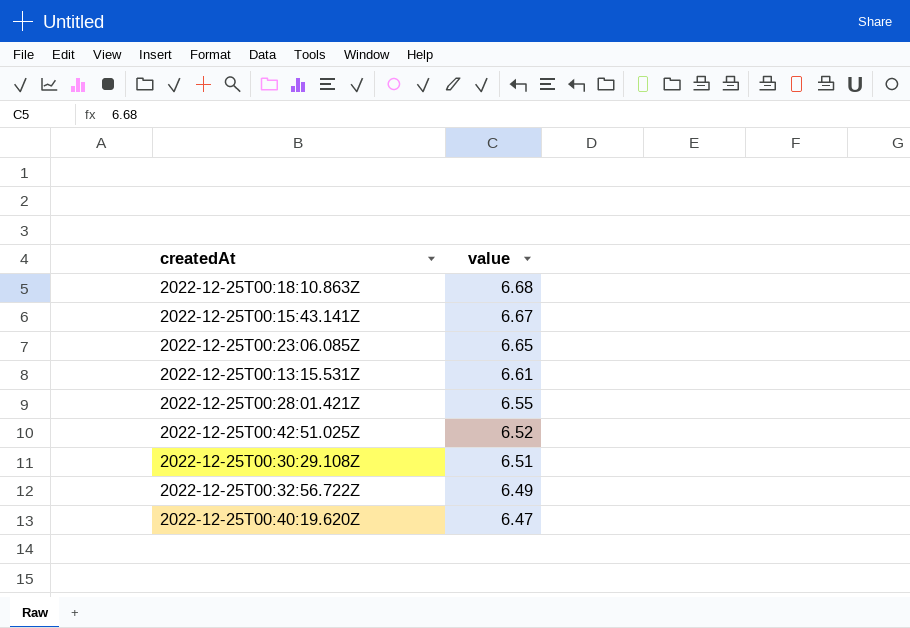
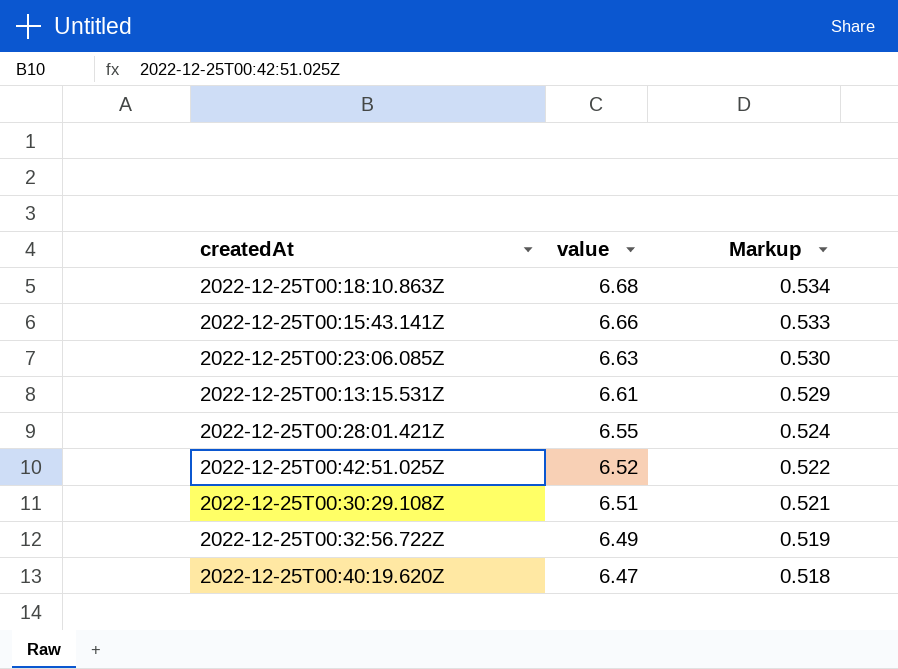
column Markup | formula: none -> [value] * 0.08
2022-12-25T00:15:43.141Z | value: 6.67 -> 6.66
2022-12-25T00:23:06.085Z | value: 6.65 -> 6.63

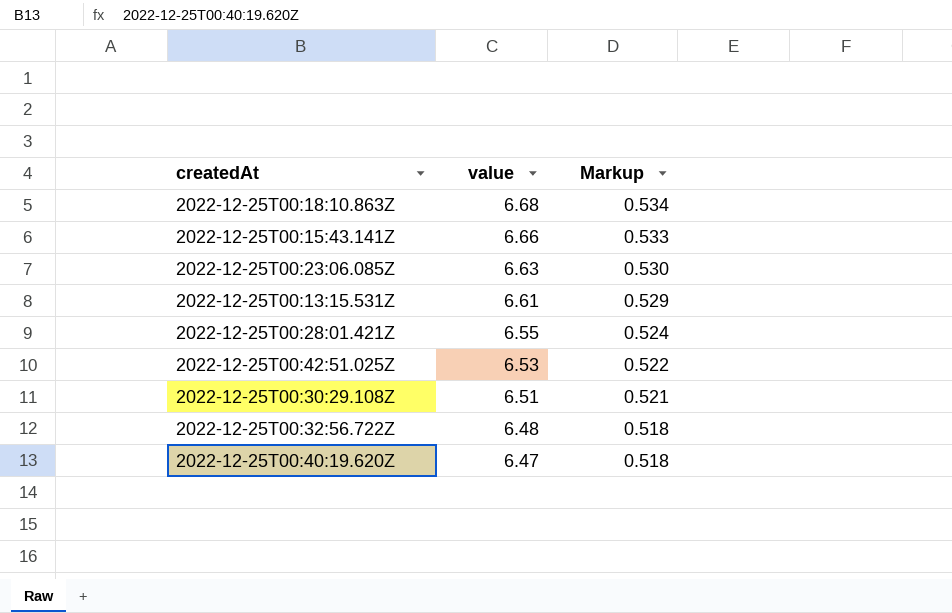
2022-12-25T00:42:51.025Z | value: 6.52 -> 6.53
2022-12-25T00:32:56.722Z | value: 6.49 -> 6.48
2022-12-25T00:32:56.722Z | Markup: 0.519 -> 0.518

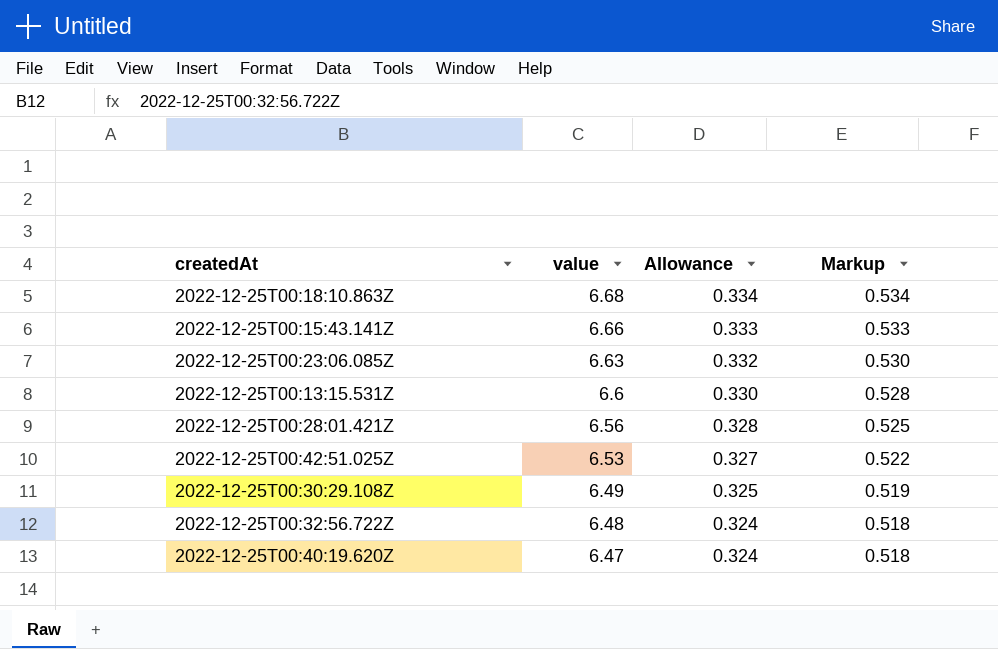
column Allowance | formula: none -> [value] * 0.05
2022-12-25T00:13:15.531Z | value: 6.61 -> 6.6
2022-12-25T00:13:15.531Z | Markup: 0.529 -> 0.528
2022-12-25T00:28:01.421Z | value: 6.55 -> 6.56
2022-12-25T00:28:01.421Z | Markup: 0.524 -> 0.525
2022-12-25T00:30:29.108Z | value: 6.51 -> 6.49
2022-12-25T00:30:29.108Z | Markup: 0.521 -> 0.519

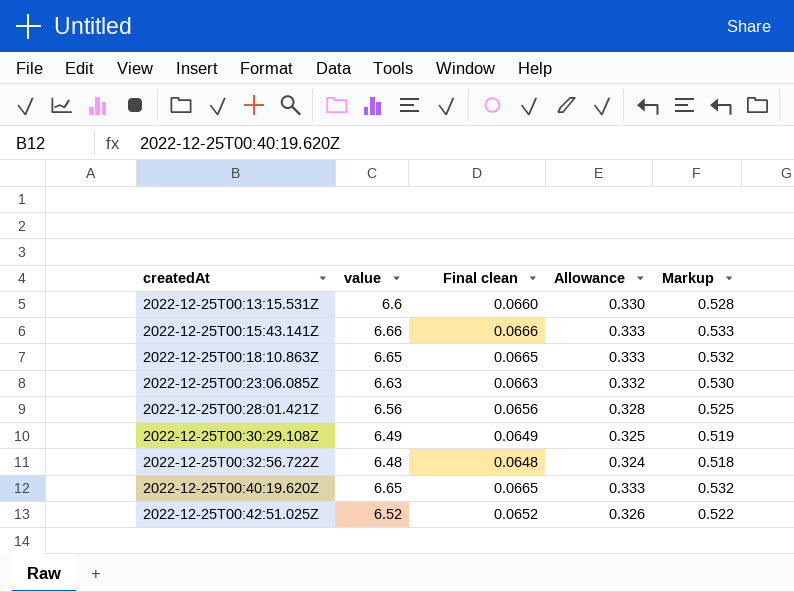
row order: value descending -> createdAt ascending
column Final clean | formula: none -> [value] * 0.01
2022-12-25T00:18:10.863Z | value: 6.68 -> 6.65
2022-12-25T00:18:10.863Z | Allowance: 0.334 -> 0.333
2022-12-25T00:18:10.863Z | Markup: 0.534 -> 0.532
2022-12-25T00:40:19.620Z | value: 6.47 -> 6.65
2022-12-25T00:40:19.620Z | Allowance: 0.324 -> 0.333
2022-12-25T00:40:19.620Z | Markup: 0.518 -> 0.532
2022-12-25T00:42:51.025Z | value: 6.53 -> 6.52
2022-12-25T00:42:51.025Z | Allowance: 0.327 -> 0.326

